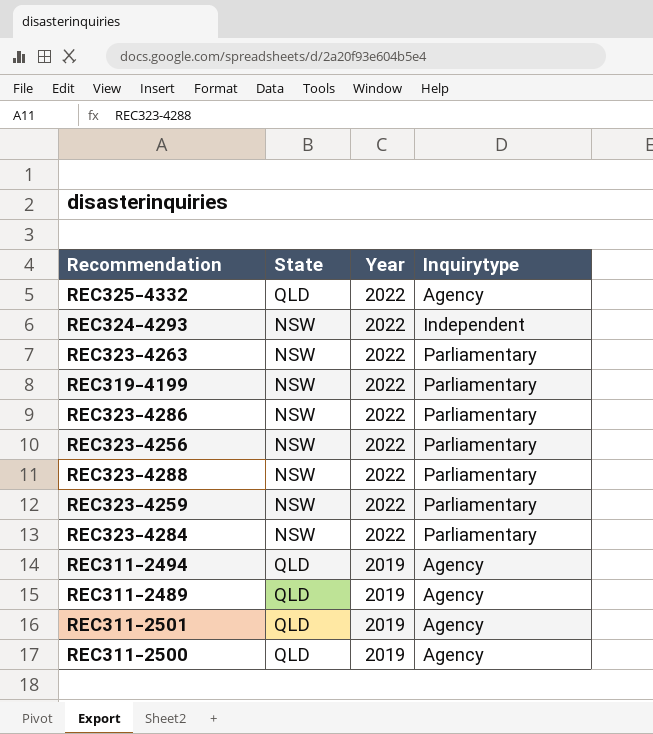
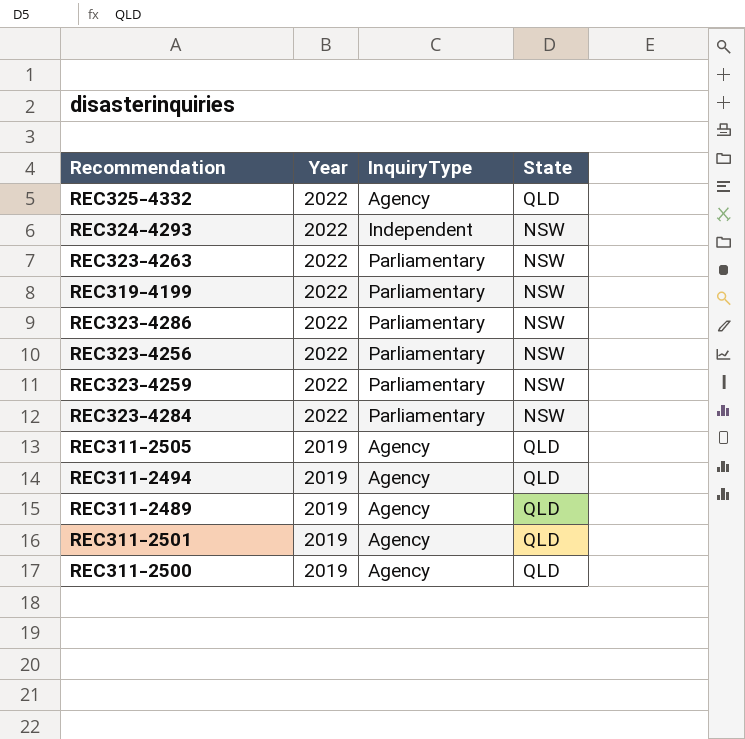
column name: Inquirytype -> InquiryType
column State | position: 2 -> 4
row REC323-4288: NSW | 2022 | Parliamentary -> none
row REC311-2505: none -> 2019 | Agency | QLD

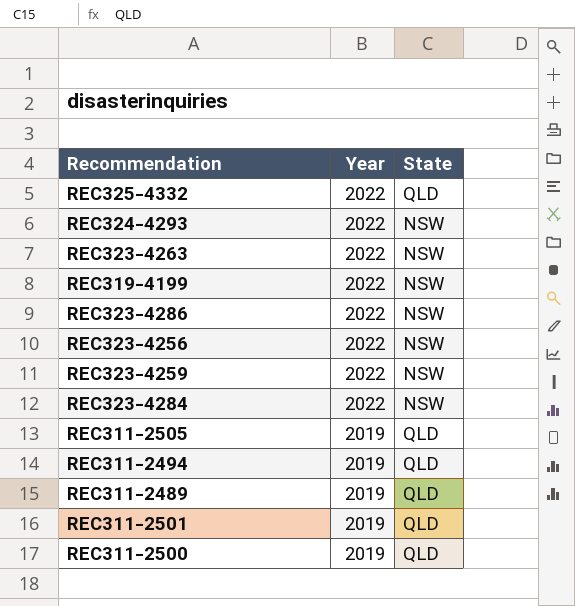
column InquiryType | position: 3 -> none

